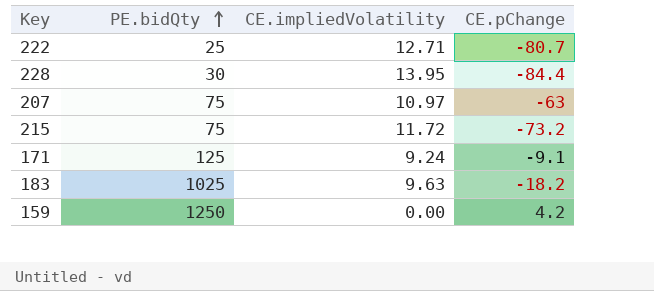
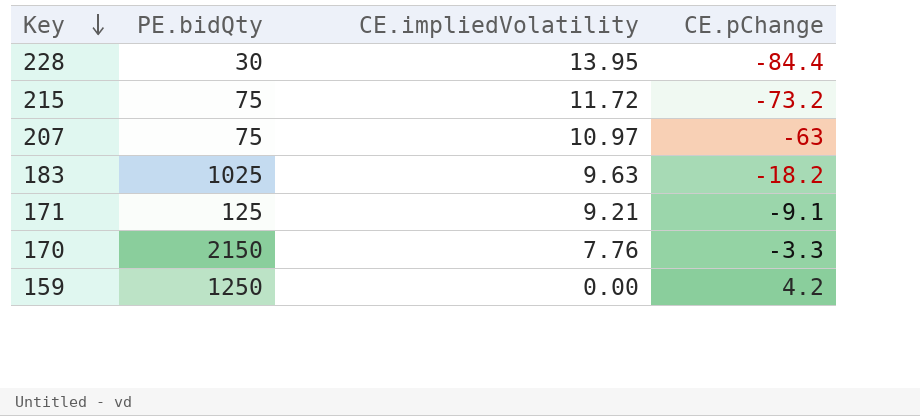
row order: PE.bidQty ascending -> Key descending
row 222: 25 | 12.71 | -80.7 -> none
171 | CE.impliedVolatility: 9.24 -> 9.21
row 170: none -> 2150 | 7.76 | -3.3

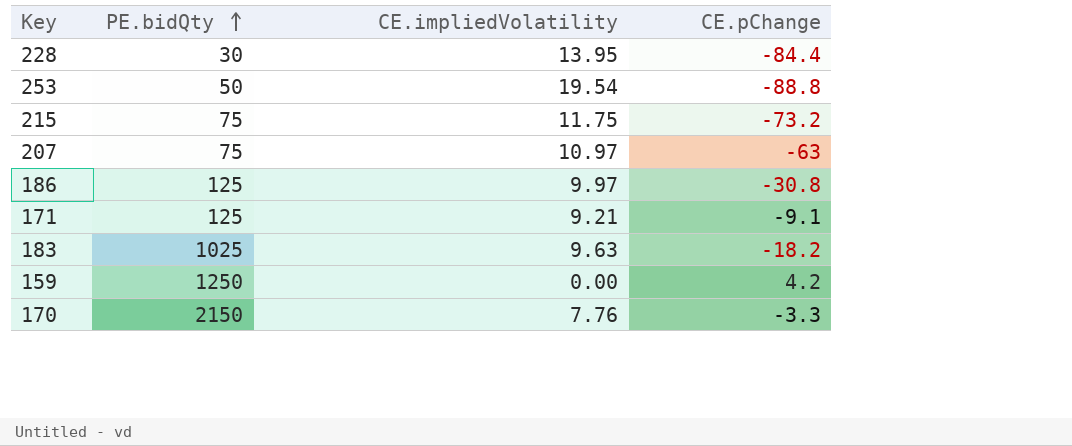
row order: Key descending -> PE.bidQty ascending
row 253: none -> 50 | 19.54 | -88.8
215 | CE.impliedVolatility: 11.72 -> 11.75
row 186: none -> 125 | 9.97 | -30.8

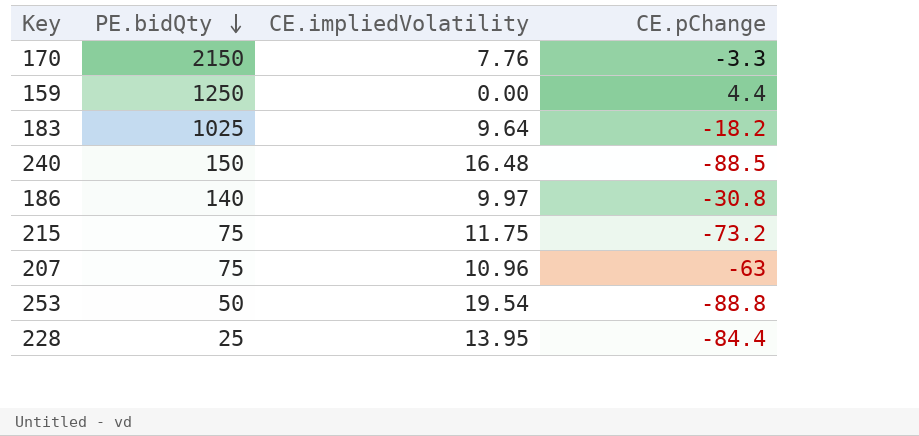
row order: PE.bidQty ascending -> PE.bidQty descending
row 171: 125 | 9.21 | -9.1 -> none
159 | CE.pChange: 4.2 -> 4.4
183 | CE.impliedVolatility: 9.63 -> 9.64
row 240: none -> 150 | 16.48 | -88.5
186 | PE.bidQty: 125 -> 140
207 | CE.impliedVolatility: 10.97 -> 10.96
228 | PE.bidQty: 30 -> 25

